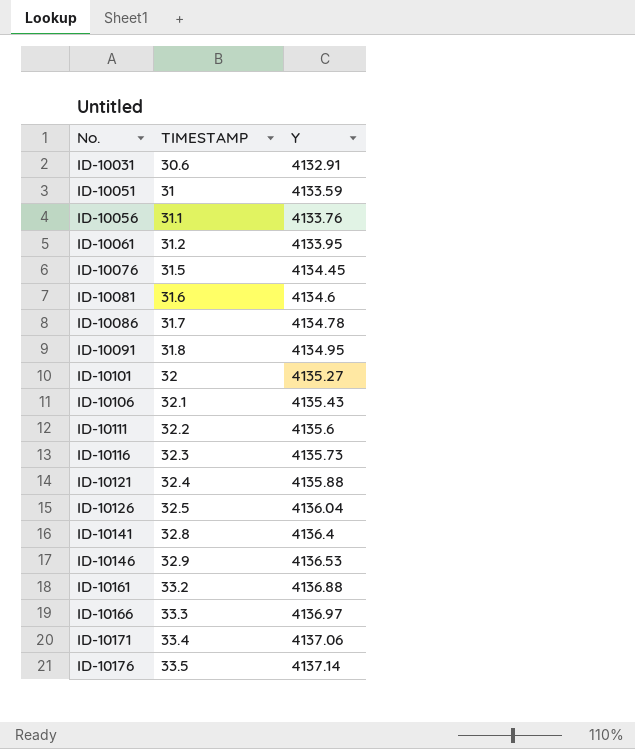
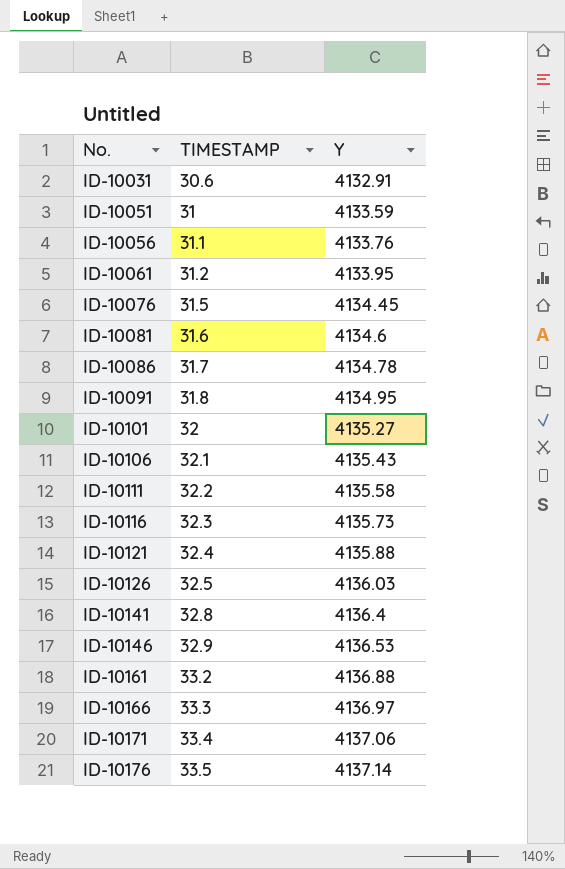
ID-10111 | Y: 4135.6 -> 4135.58
ID-10126 | Y: 4136.04 -> 4136.03

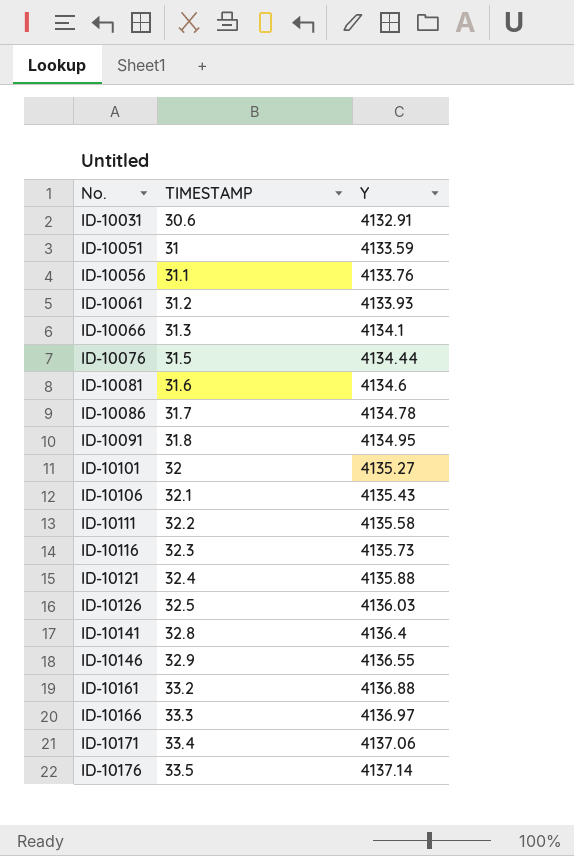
ID-10061 | Y: 4133.95 -> 4133.93
row ID-10066: none -> 31.3 | 4134.1
ID-10076 | Y: 4134.45 -> 4134.44
ID-10146 | Y: 4136.53 -> 4136.55

